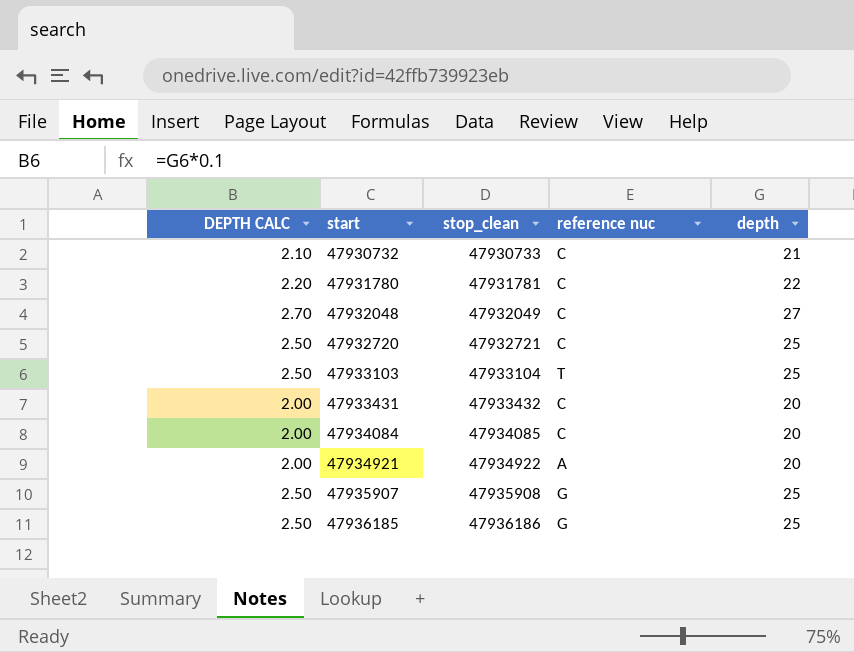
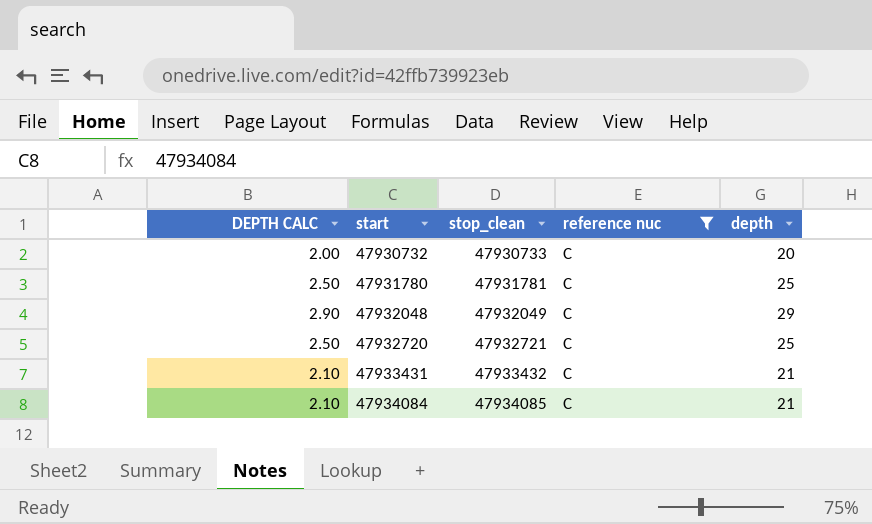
filter: none -> reference nuc = C
47930732 | DEPTH CALC: 2.10 -> 2.00
47930732 | depth: 21 -> 20
47931780 | DEPTH CALC: 2.20 -> 2.50
47931780 | depth: 22 -> 25
47932048 | DEPTH CALC: 2.70 -> 2.90
47932048 | depth: 27 -> 29
47933431 | DEPTH CALC: 2.00 -> 2.10
47933431 | depth: 20 -> 21
47934084 | DEPTH CALC: 2.00 -> 2.10
47934084 | depth: 20 -> 21

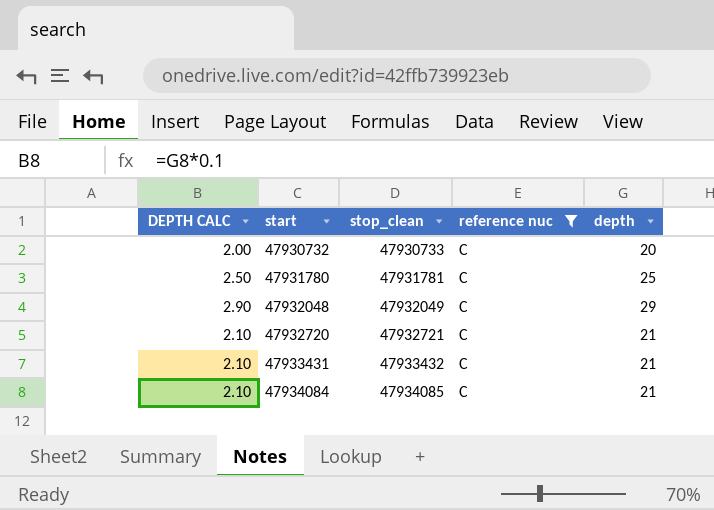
47932720 | DEPTH CALC: 2.50 -> 2.10
47932720 | depth: 25 -> 21

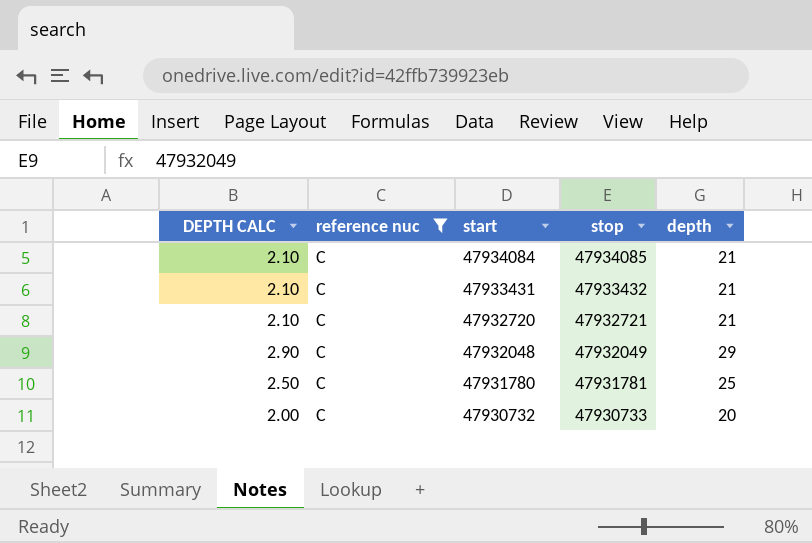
row order: start ascending -> start descending
column reference nuc | position: 4 -> 2
column name: stop_clean -> stop

